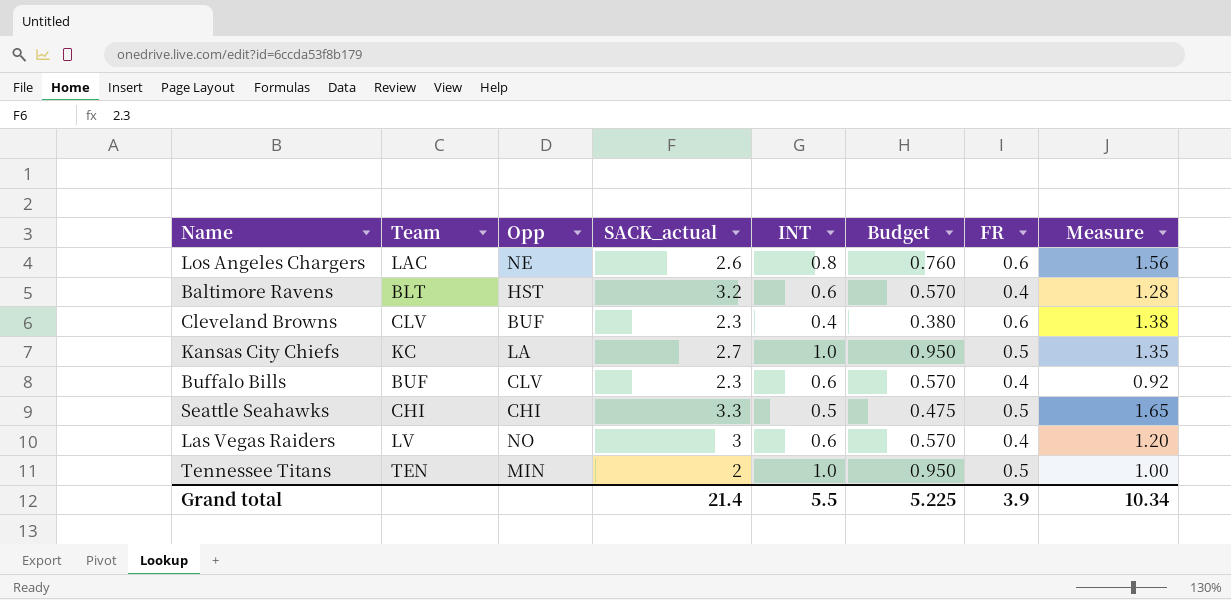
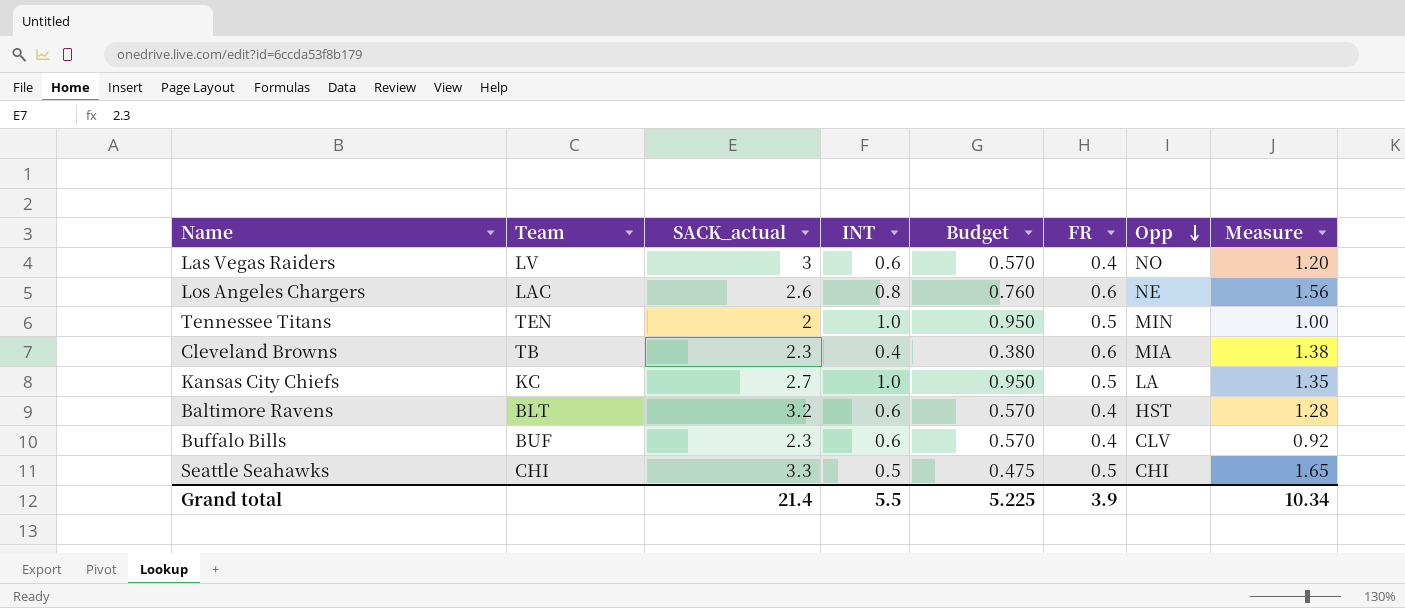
row order: none -> Opp descending
column Opp | position: 3 -> 7
Cleveland Browns | Team: CLV -> TB
Cleveland Browns | Opp: BUF -> MIA

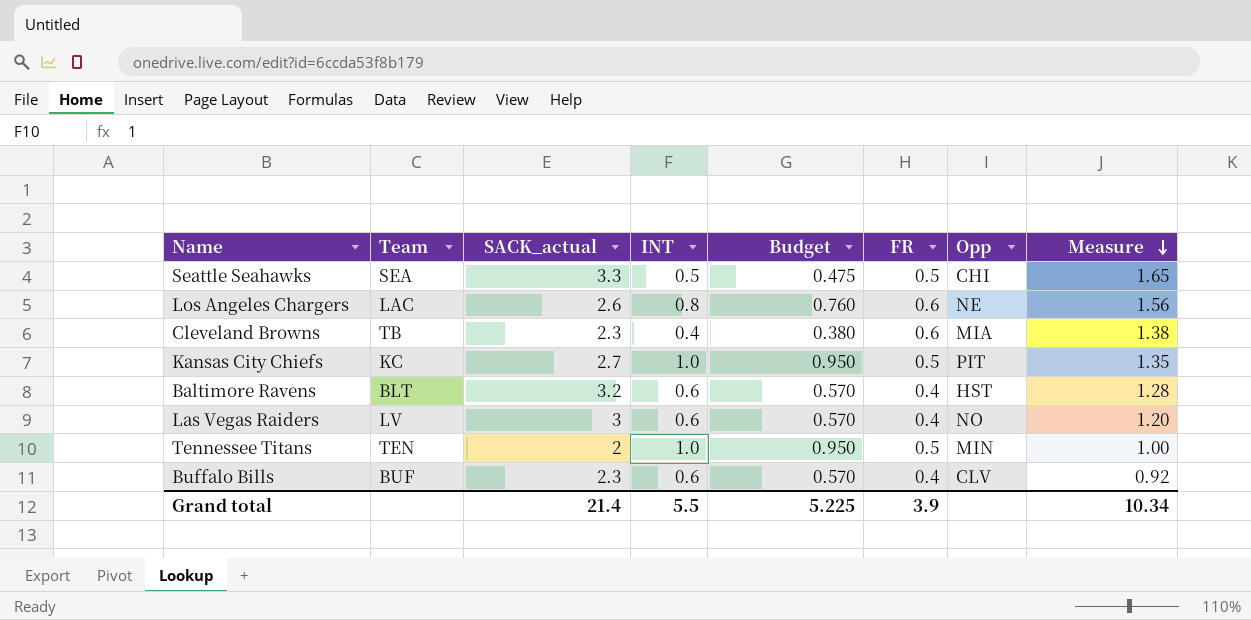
row order: Opp descending -> Measure descending
Seattle Seahawks | Team: CHI -> SEA
Kansas City Chiefs | Opp: LA -> PIT

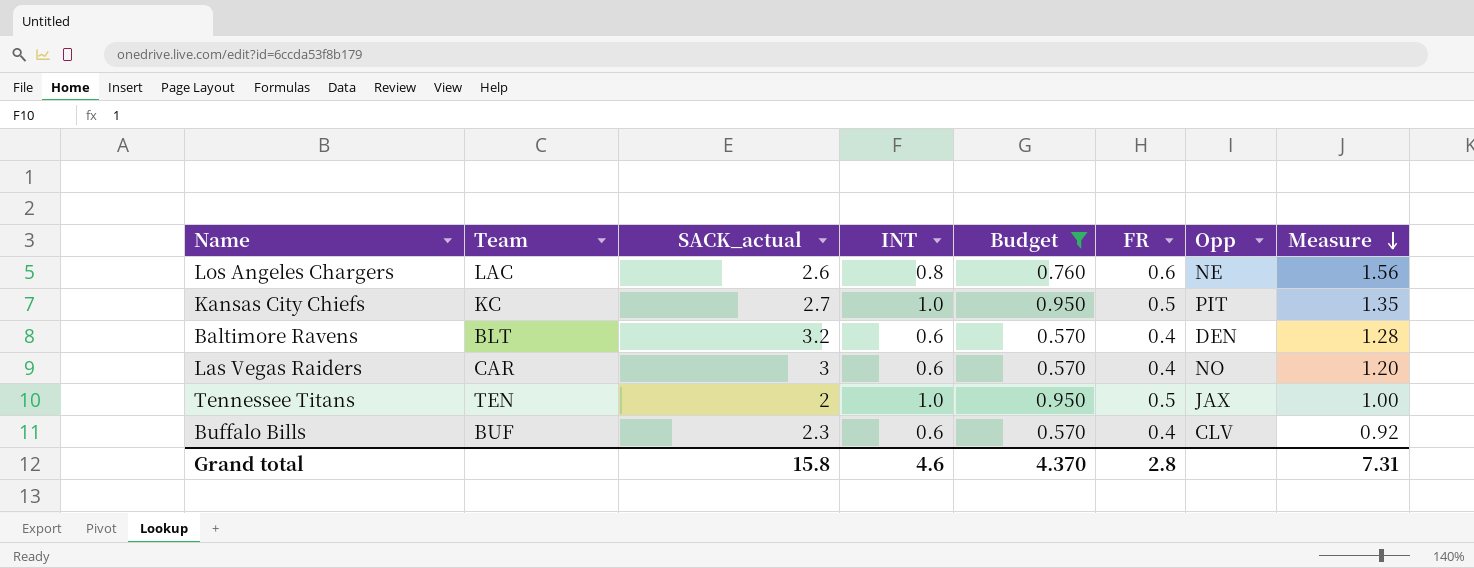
filter: none -> Budget >= 0.570
Baltimore Ravens | Opp: HST -> DEN
Las Vegas Raiders | Team: LV -> CAR
Tennessee Titans | Opp: MIN -> JAX
Grand total | SACK_actual: 21.4 -> 15.8
Grand total | INT: 5.5 -> 4.6
Grand total | Budget: 5.225 -> 4.370
Grand total | FR: 3.9 -> 2.8
Grand total | Measure: 10.34 -> 7.31

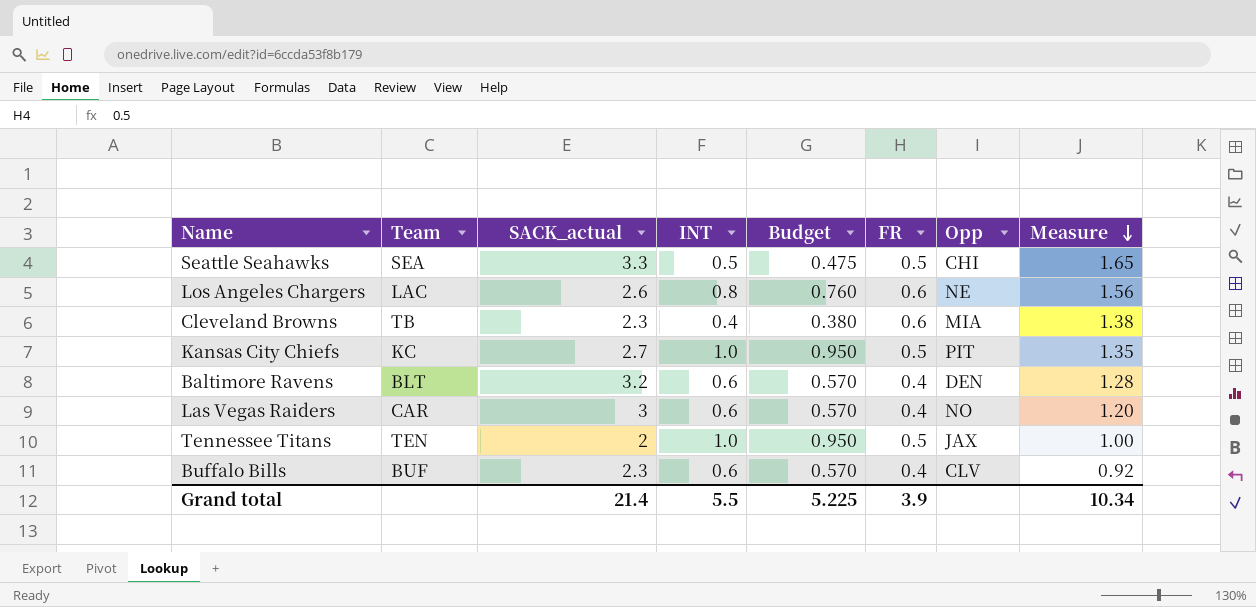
filter: Budget >= 0.570 -> none
Grand total | SACK_actual: 15.8 -> 21.4
Grand total | INT: 4.6 -> 5.5
Grand total | Budget: 4.370 -> 5.225
Grand total | FR: 2.8 -> 3.9
Grand total | Measure: 7.31 -> 10.34

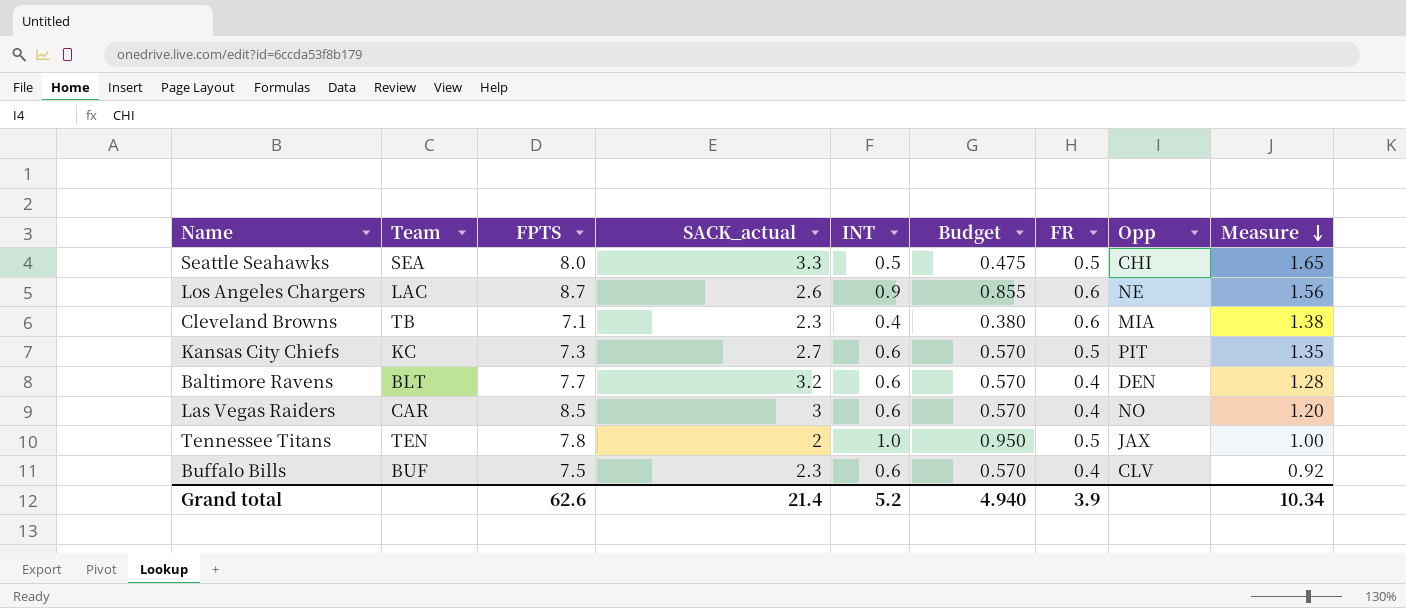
column FPTS | position: none -> 3
Los Angeles Chargers | INT: 0.8 -> 0.9
Los Angeles Chargers | Budget: 0.760 -> 0.855
Kansas City Chiefs | INT: 1.0 -> 0.6
Kansas City Chiefs | Budget: 0.950 -> 0.570
Grand total | INT: 5.5 -> 5.2
Grand total | Budget: 5.225 -> 4.940

